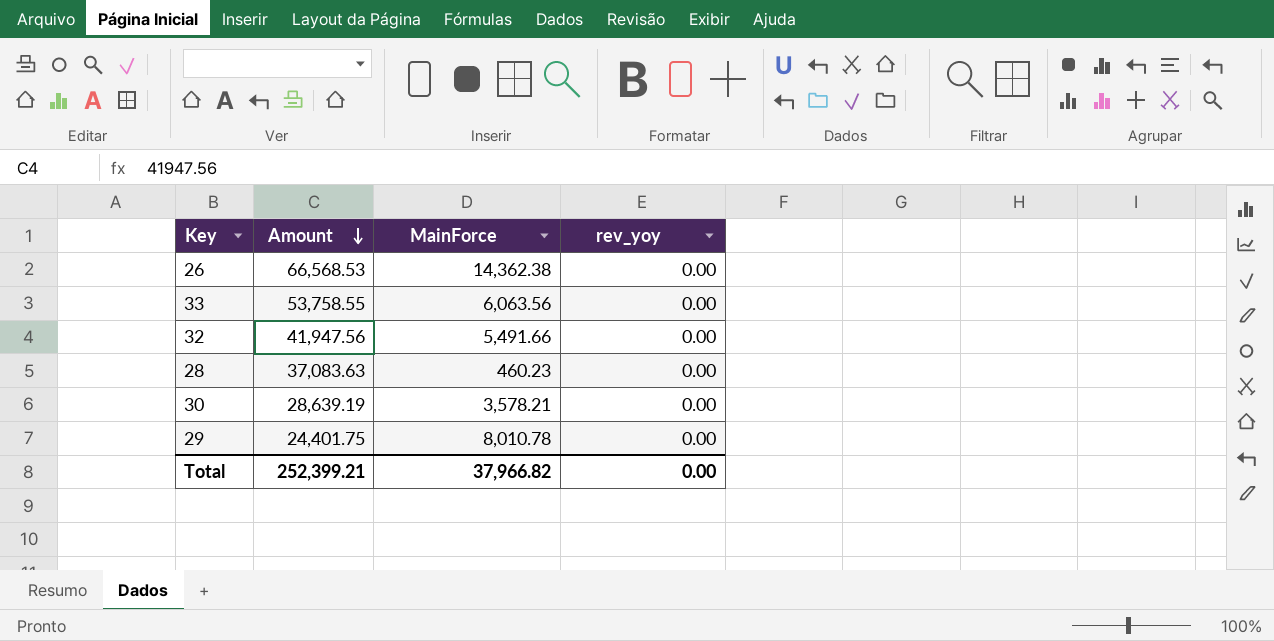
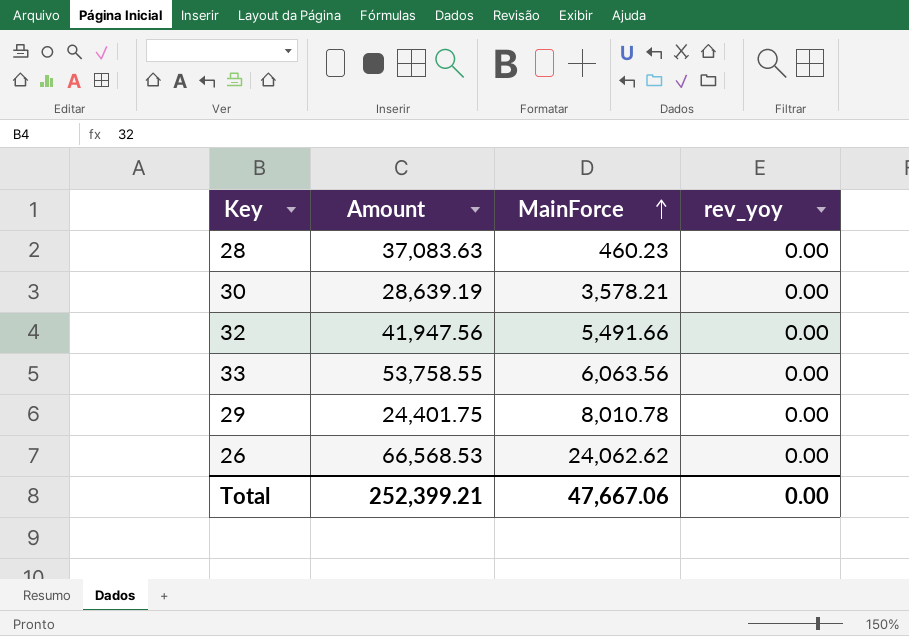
row order: Amount descending -> MainForce ascending
26 | MainForce: 14,362.38 -> 24,062.62
Total | MainForce: 37,966.82 -> 47,667.06

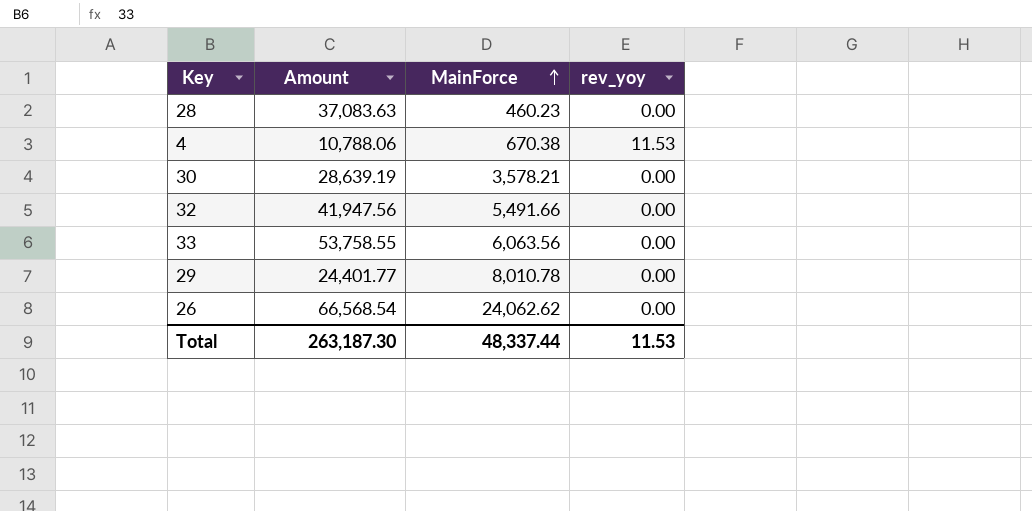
row 4: none -> 10,788.06 | 670.38 | 11.53
29 | Amount: 24,401.75 -> 24,401.77
26 | Amount: 66,568.53 -> 66,568.54
Total | Amount: 252,399.21 -> 263,187.30
Total | MainForce: 47,667.06 -> 48,337.44
Total | rev_yoy: 0.00 -> 11.53

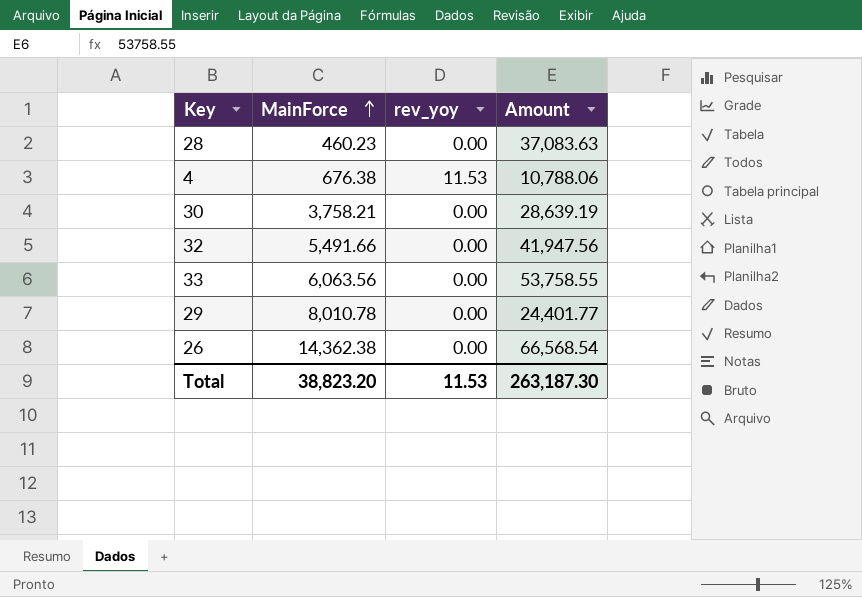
column Amount | position: 2 -> 4
4 | MainForce: 670.38 -> 676.38
30 | MainForce: 3,578.21 -> 3,758.21
26 | MainForce: 24,062.62 -> 14,362.38
Total | MainForce: 48,337.44 -> 38,823.20

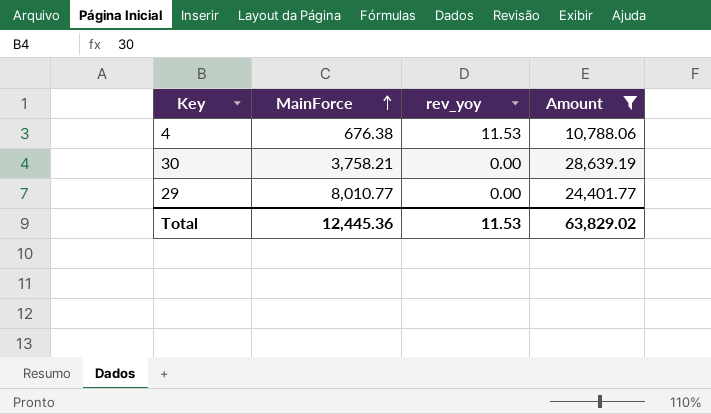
filter: none -> Amount <= 28,639.19
29 | MainForce: 8,010.78 -> 8,010.77
Total | MainForce: 38,823.20 -> 12,445.36
Total | Amount: 263,187.30 -> 63,829.02

